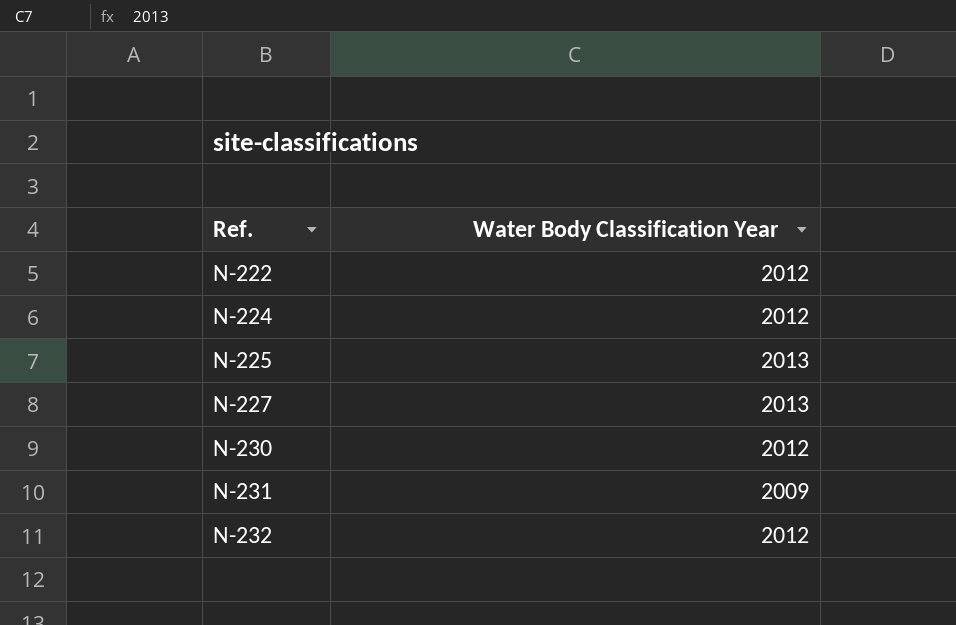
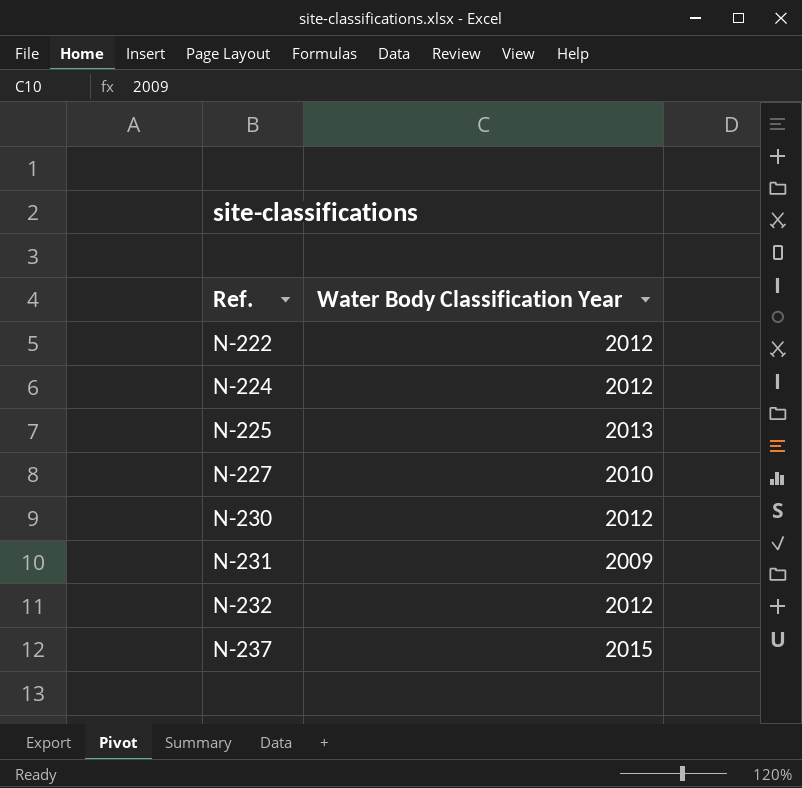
N-227 | Water Body Classification Year: 2013 -> 2010
row N-237: none -> 2015

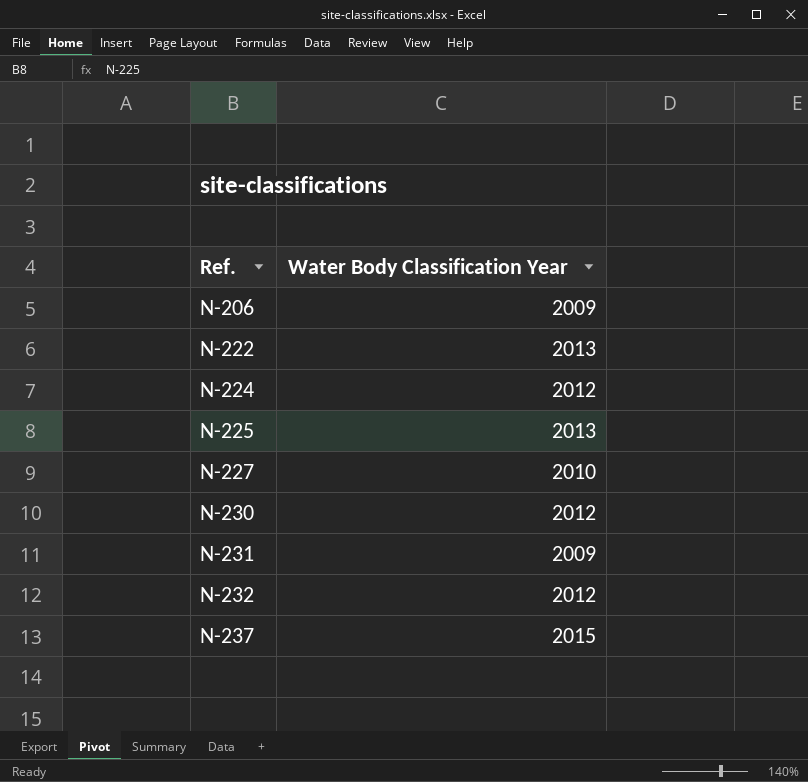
row N-206: none -> 2009
N-222 | Water Body Classification Year: 2012 -> 2013

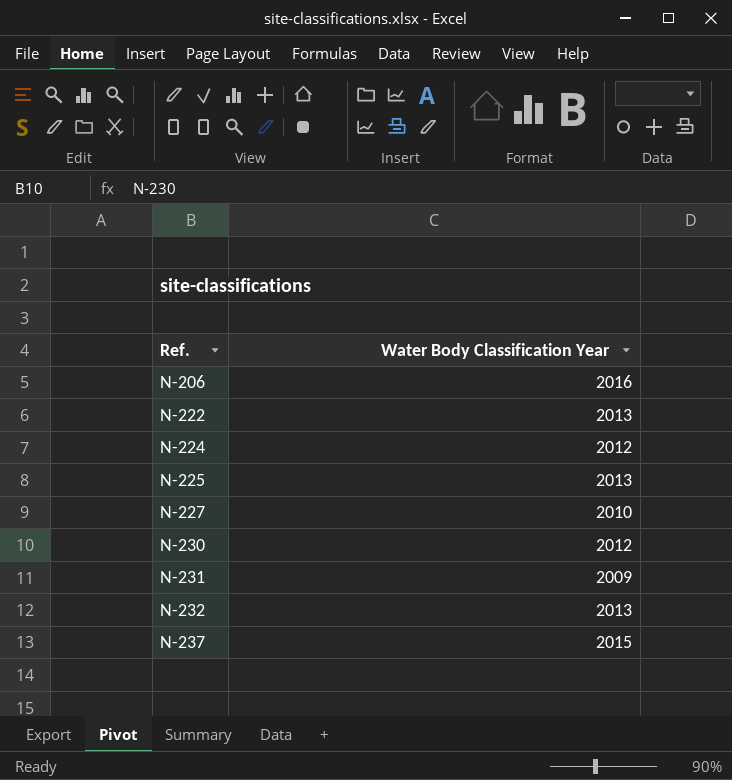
N-206 | Water Body Classification Year: 2009 -> 2016
N-232 | Water Body Classification Year: 2012 -> 2013

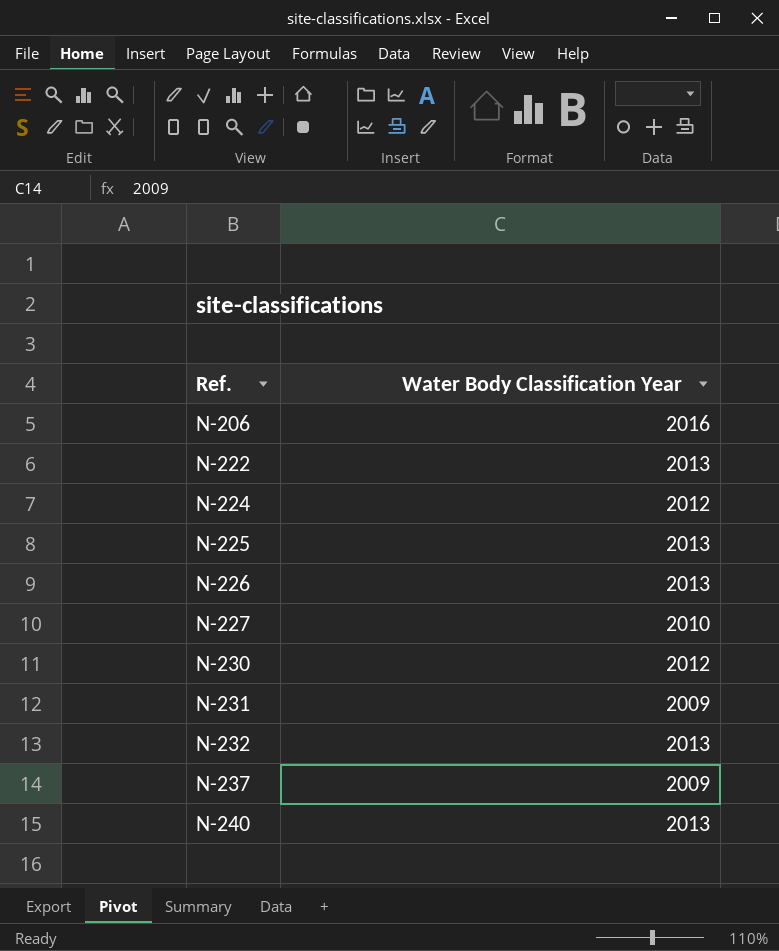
row N-226: none -> 2013
N-237 | Water Body Classification Year: 2015 -> 2009
row N-240: none -> 2013

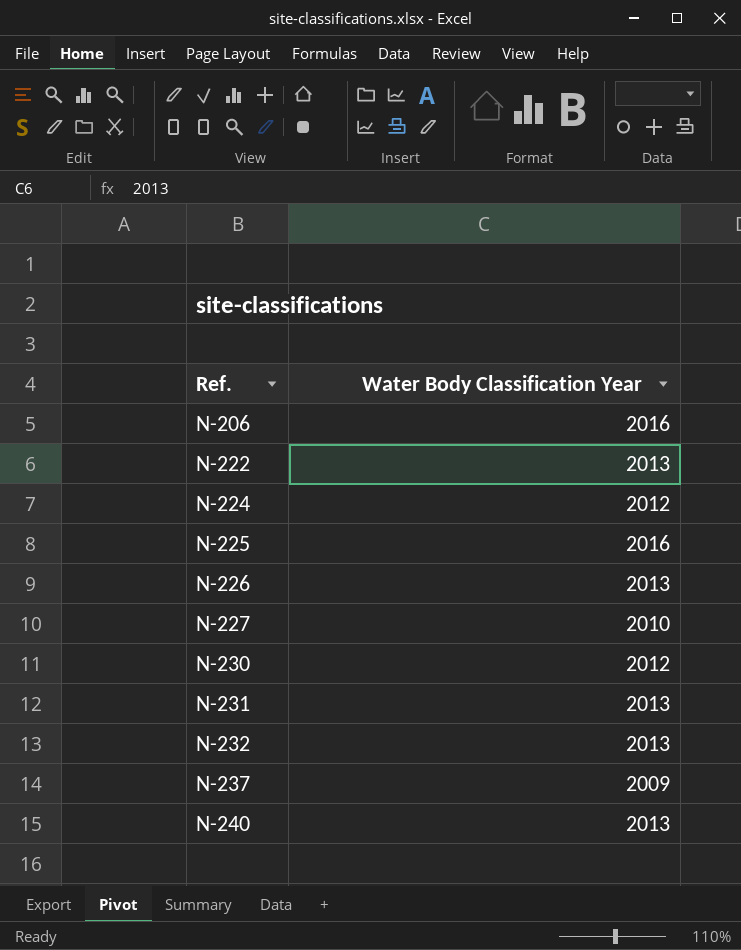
N-225 | Water Body Classification Year: 2013 -> 2016
N-231 | Water Body Classification Year: 2009 -> 2013

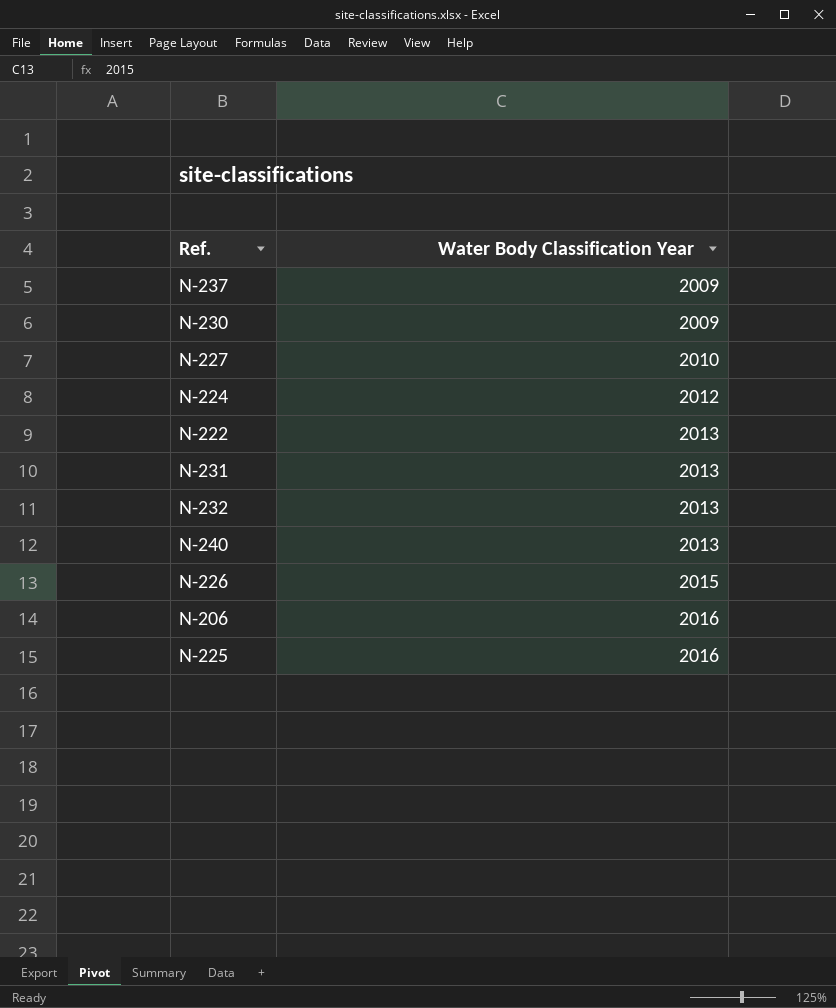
row order: Ref. ascending -> Water Body Classification Year ascending
N-230 | Water Body Classification Year: 2012 -> 2009
N-226 | Water Body Classification Year: 2013 -> 2015

